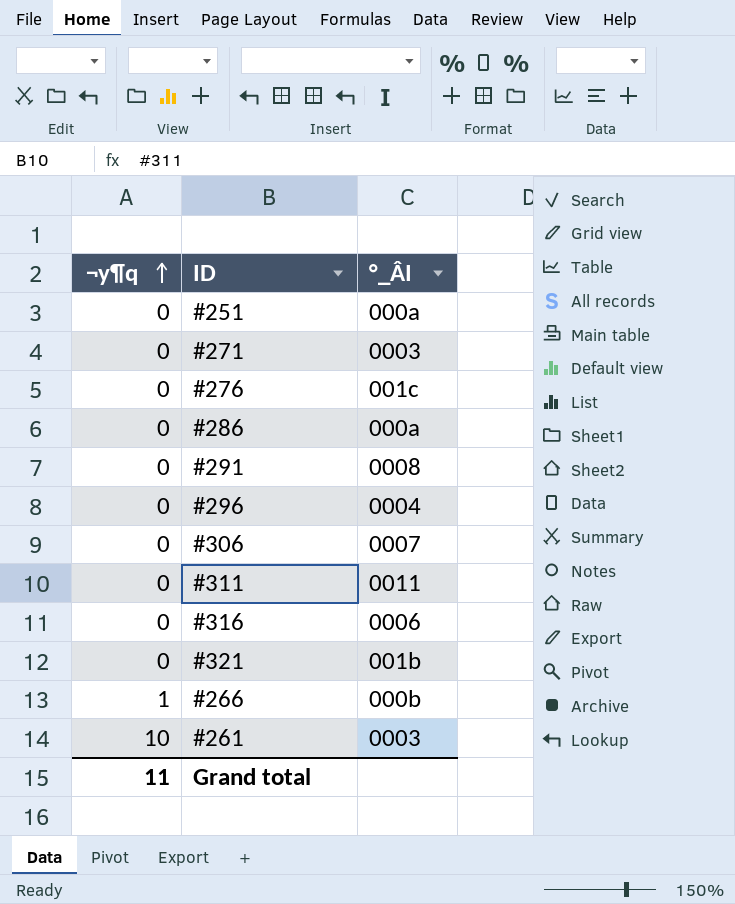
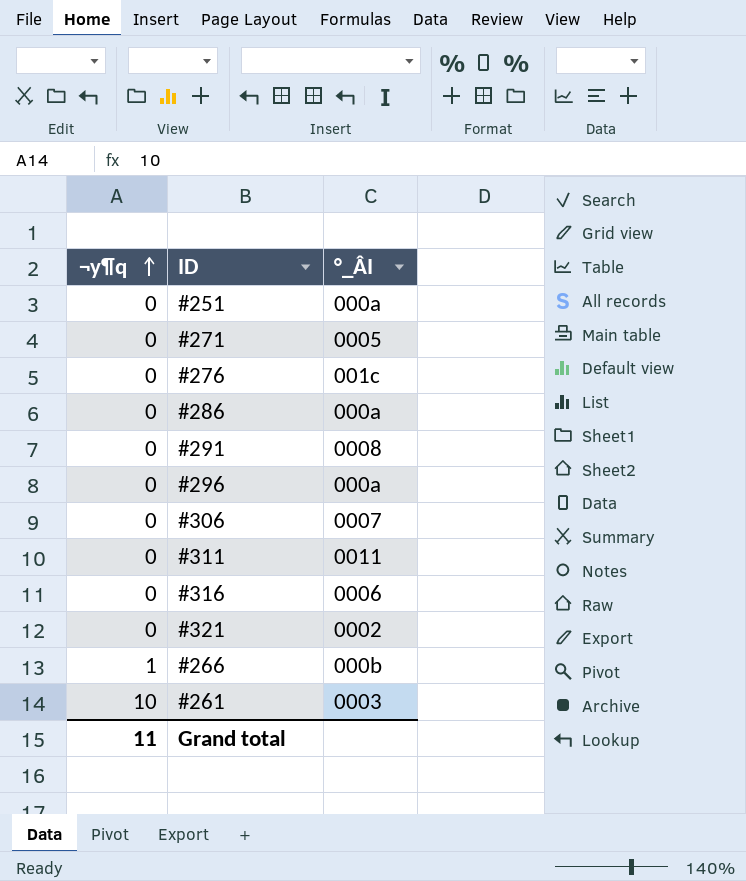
#271 | °_ÂI: 0003 -> 0005
#296 | °_ÂI: 0004 -> 000a
#321 | °_ÂI: 001b -> 0002

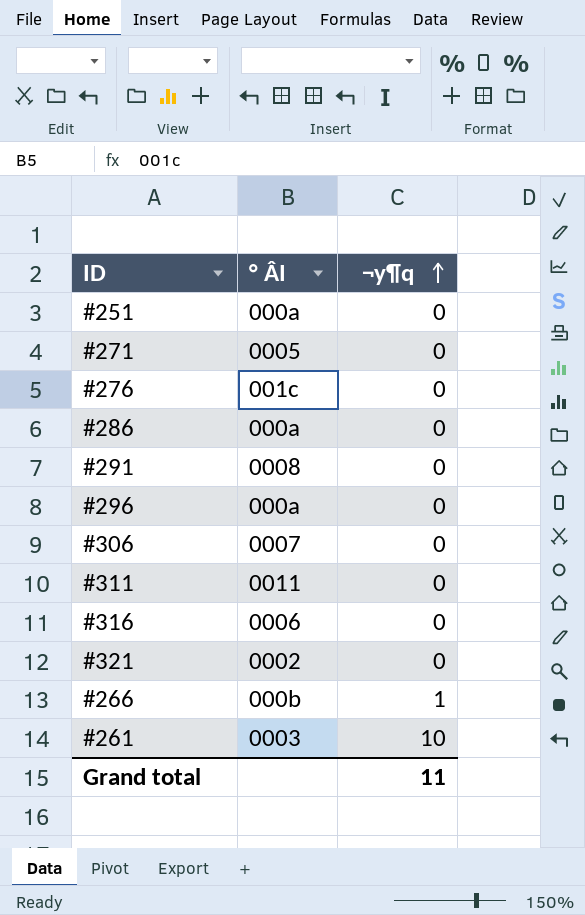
column name: °_ÂI -> ° ÂI
column ¬y¶q | position: 1 -> 3

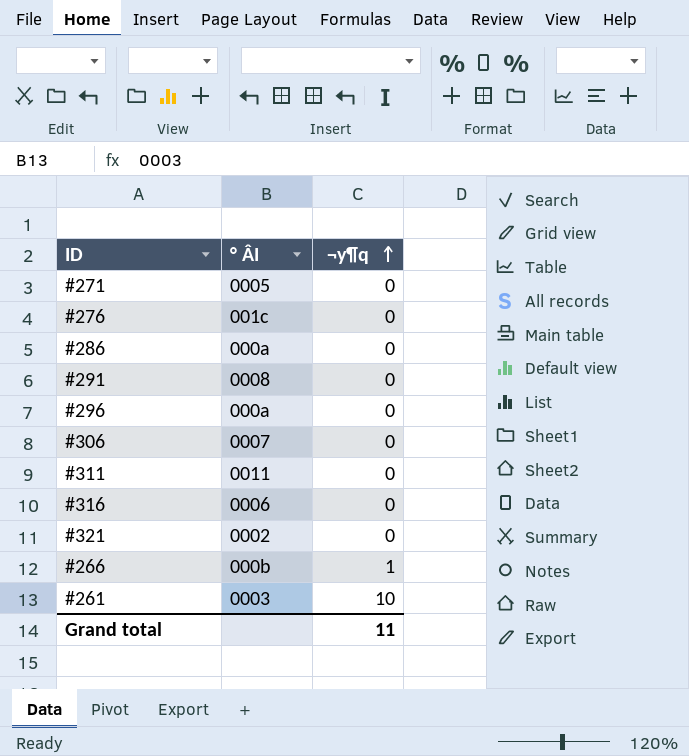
row #251: 000a | 0 -> none

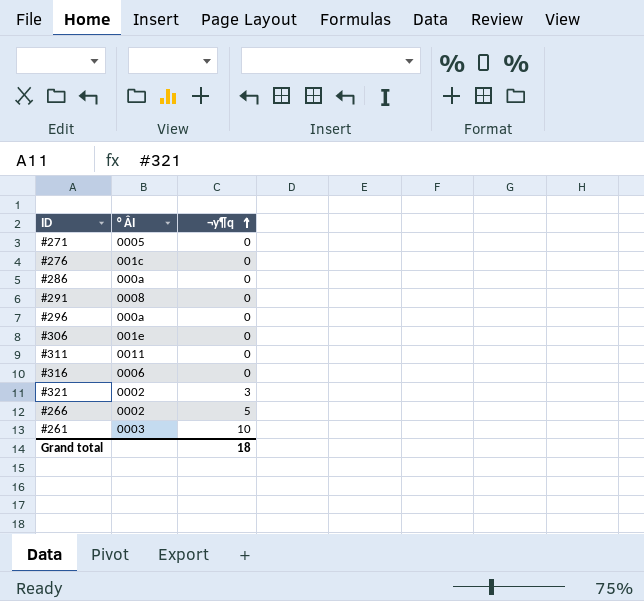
#306 | ° ÂI: 0007 -> 001e
#321 | ¬y¶q: 0 -> 3
#266 | ° ÂI: 000b -> 0002
#266 | ¬y¶q: 1 -> 5
Grand total | ¬y¶q: 11 -> 18

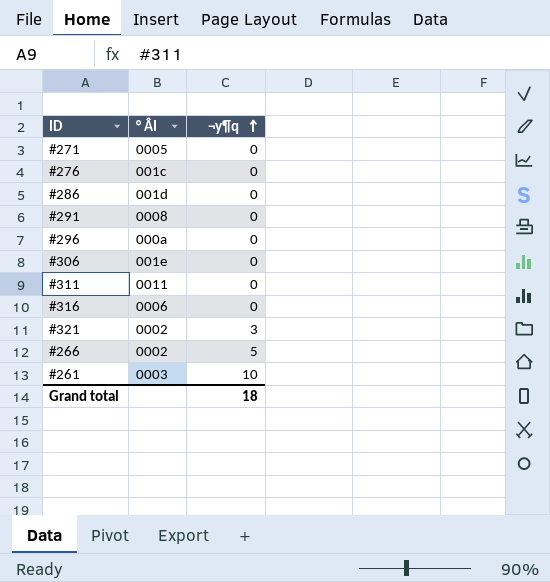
#286 | ° ÂI: 000a -> 001d

